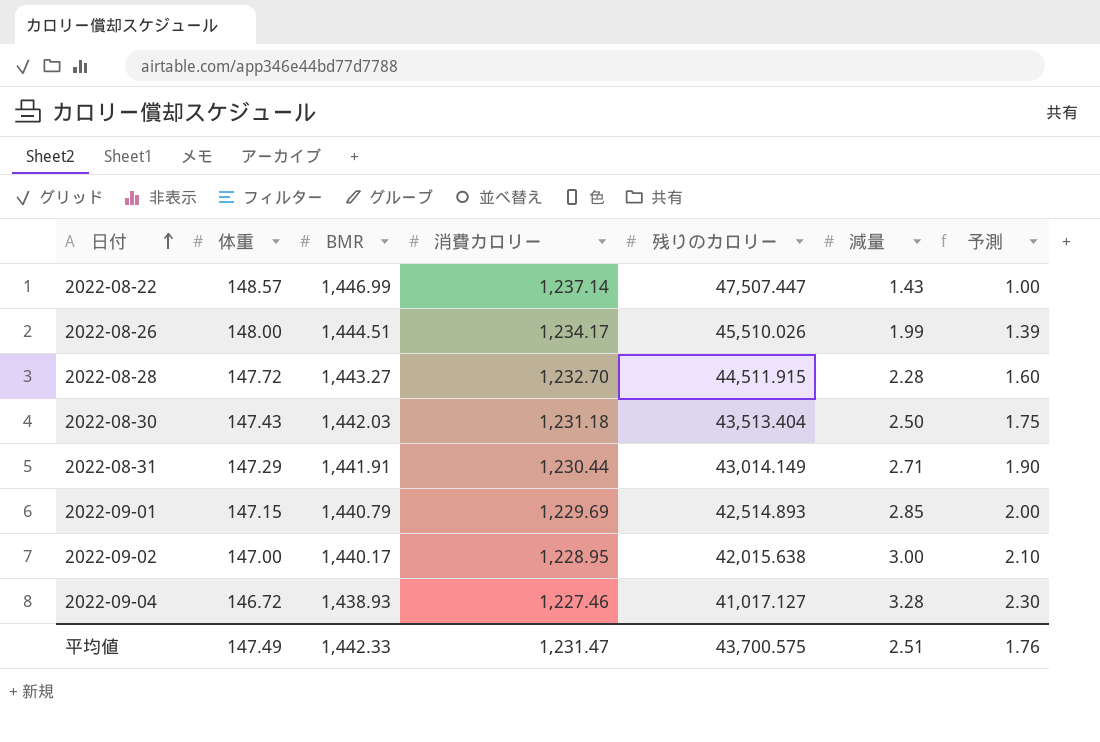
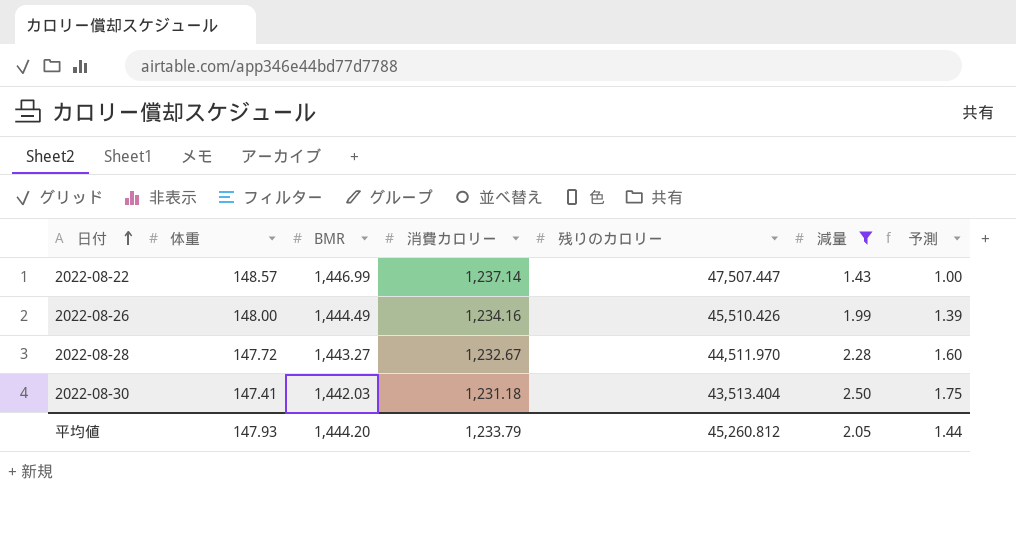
filter: none -> 減量 <= 2.50
2022-08-26 | BMR: 1,444.51 -> 1,444.49
2022-08-26 | 消費カロリー: 1,234.17 -> 1,234.16
2022-08-26 | 残りのカロリー: 45,510.026 -> 45,510.426
2022-08-28 | 消費カロリー: 1,232.70 -> 1,232.67
2022-08-28 | 残りのカロリー: 44,511.915 -> 44,511.970
2022-08-30 | 体重: 147.43 -> 147.41
平均値 | 体重: 147.49 -> 147.93
平均値 | BMR: 1,442.33 -> 1,444.20
平均値 | 消費カロリー: 1,231.47 -> 1,233.79
平均値 | 残りのカロリー: 43,700.575 -> 45,260.812
平均値 | 減量: 2.51 -> 2.05
平均値 | 予測: 1.76 -> 1.44

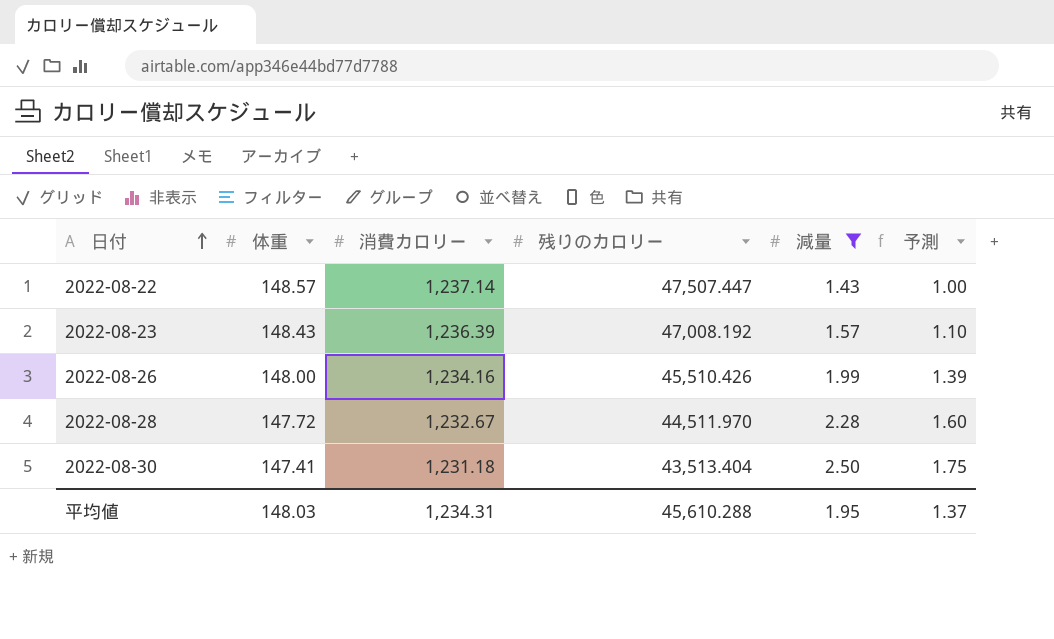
column BMR | position: 3 -> none
row 2022-08-23: none -> 148.43 | 1,236.39 | 47,008.192 | 1.57 | 1.10
平均値 | 体重: 147.93 -> 148.03
平均値 | 消費カロリー: 1,233.79 -> 1,234.31
平均値 | 残りのカロリー: 45,260.812 -> 45,610.288
平均値 | 減量: 2.05 -> 1.95
平均値 | 予測: 1.44 -> 1.37

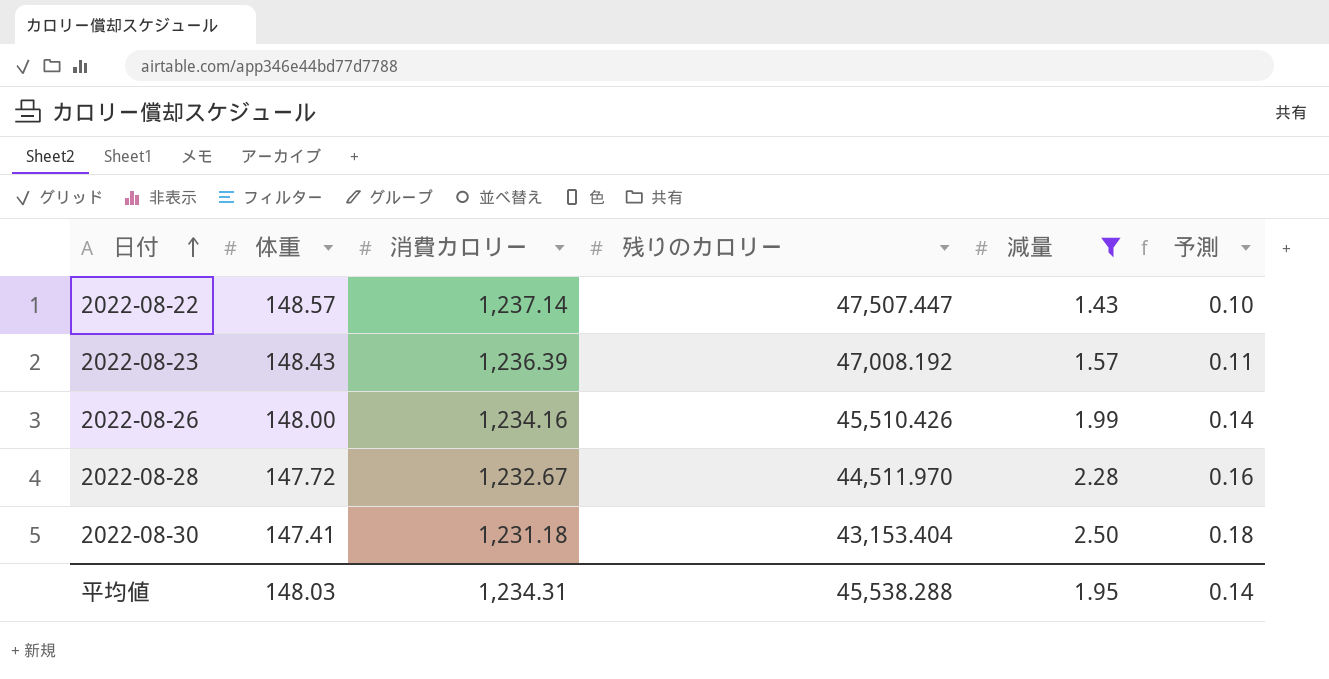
column 予測 | formula: [減量] * 0.7 -> [減量] * 0.07
2022-08-30 | 残りのカロリー: 43,513.404 -> 43,153.404
平均値 | 残りのカロリー: 45,610.288 -> 45,538.288
平均値 | 予測: 1.37 -> 0.14

